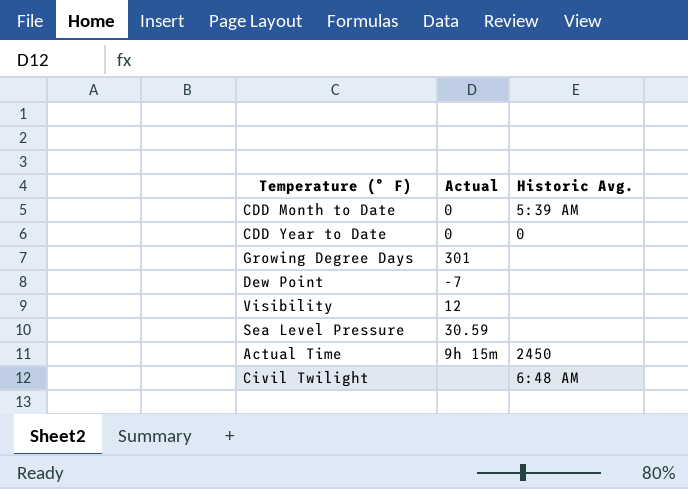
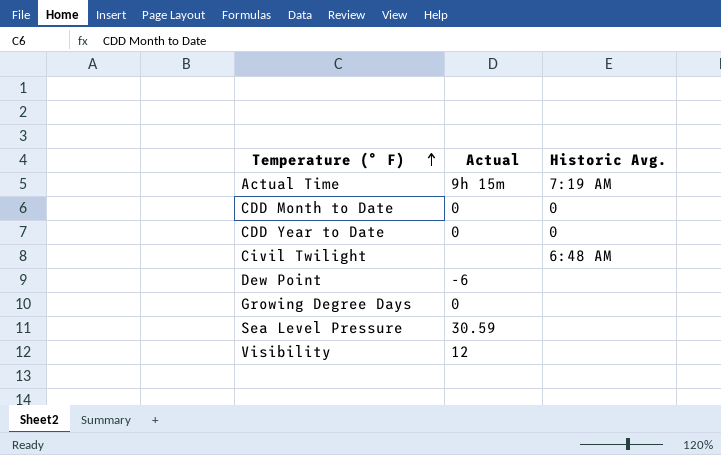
row order: none -> Temperature (° F) ascending
Actual Time | Historic Avg.: 2450 -> 7:19 AM
CDD Month to Date | Historic Avg.: 5:39 AM -> 0
Dew Point | Actual: -7 -> -6
Growing Degree Days | Actual: 301 -> 0

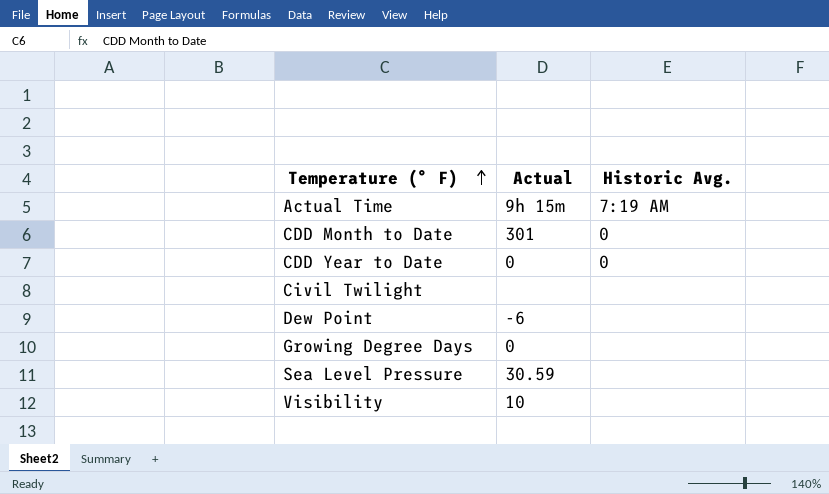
CDD Month to Date | Actual: 0 -> 301
Civil Twilight | Historic Avg.: 6:48 AM -> none
Visibility | Actual: 12 -> 10

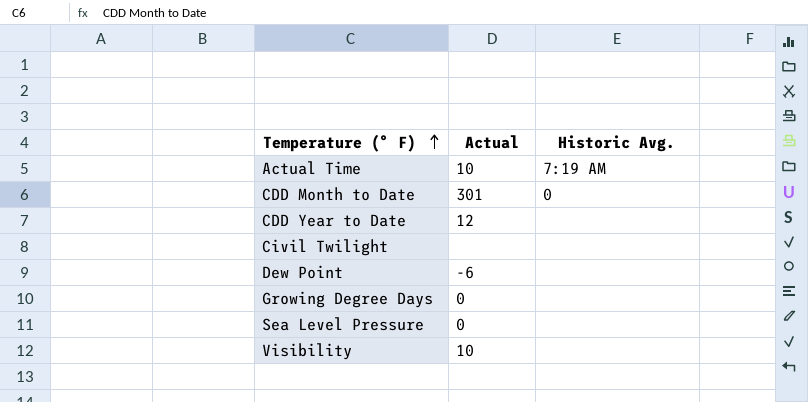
Actual Time | Actual: 9h 15m -> 10
CDD Year to Date | Actual: 0 -> 12
CDD Year to Date | Historic Avg.: 0 -> none
Sea Level Pressure | Actual: 30.59 -> 0

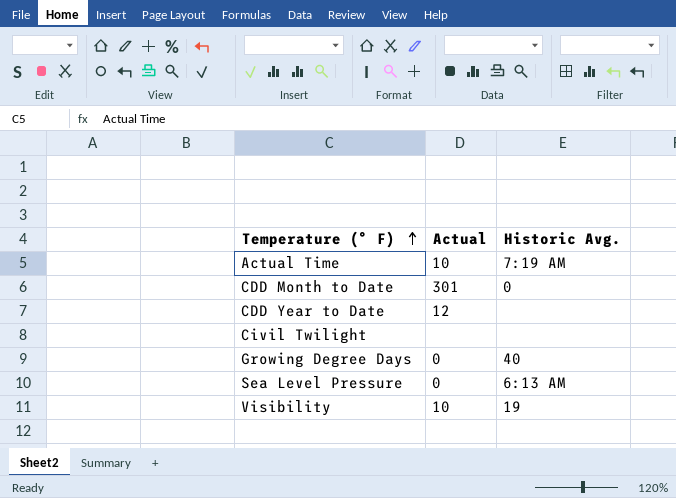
row Dew Point: -6 | none -> none
Growing Degree Days | Historic Avg.: none -> 40
Sea Level Pressure | Historic Avg.: none -> 6:13 AM
Visibility | Historic Avg.: none -> 19

